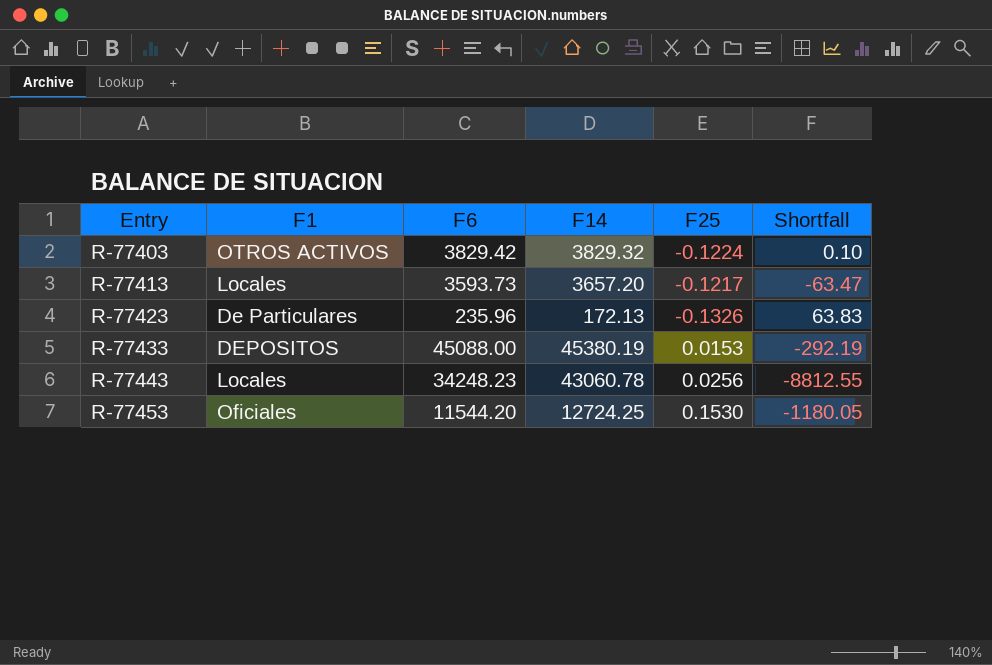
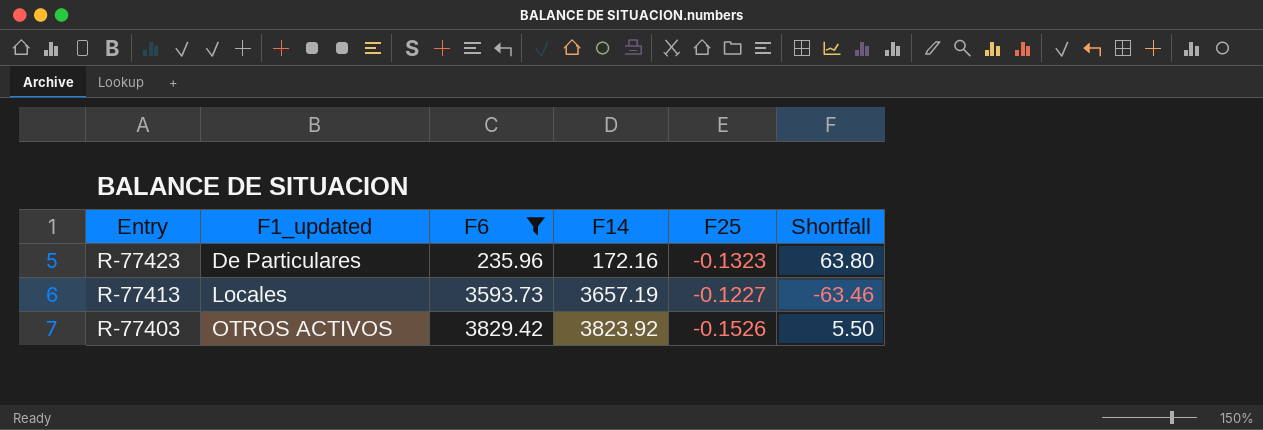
filter: none -> F6 <= 3829.42
row order: Entry ascending -> Entry descending
column name: F1 -> F1_updated
R-77423 | F14: 172.13 -> 172.16
R-77423 | F25: -0.1326 -> -0.1323
R-77423 | Shortfall: 63.83 -> 63.80
R-77413 | F14: 3657.20 -> 3657.19
R-77413 | F25: -0.1217 -> -0.1227
R-77413 | Shortfall: -63.47 -> -63.46
R-77403 | F14: 3829.32 -> 3823.92
R-77403 | F25: -0.1224 -> -0.1526
R-77403 | Shortfall: 0.10 -> 5.50

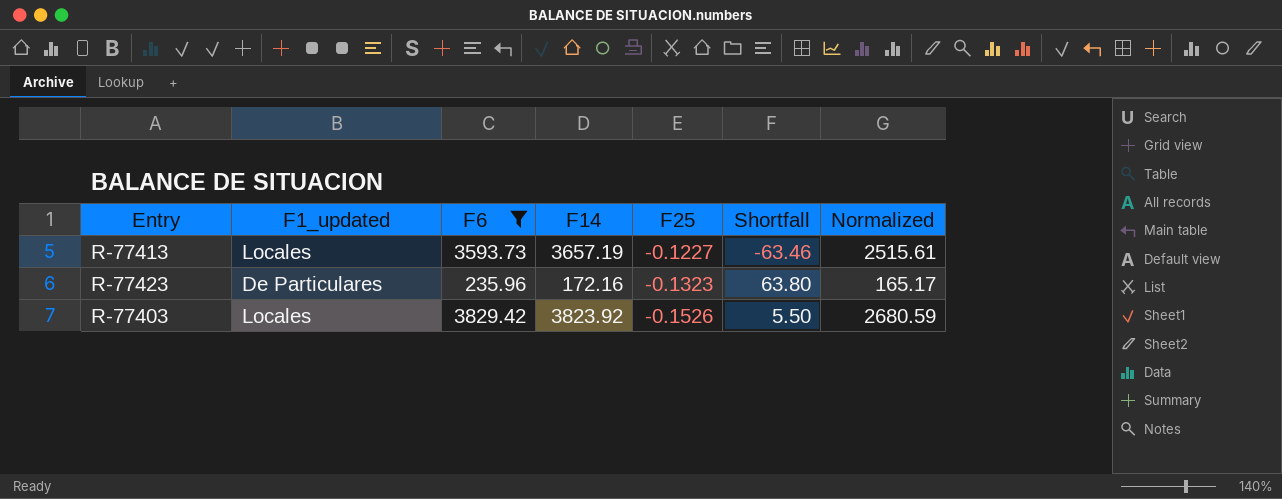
row order: Entry descending -> F25 descending
column Normalized | formula: none -> [F6] * 0.7
R-77403 | F1_updated: OTROS ACTIVOS -> Locales

